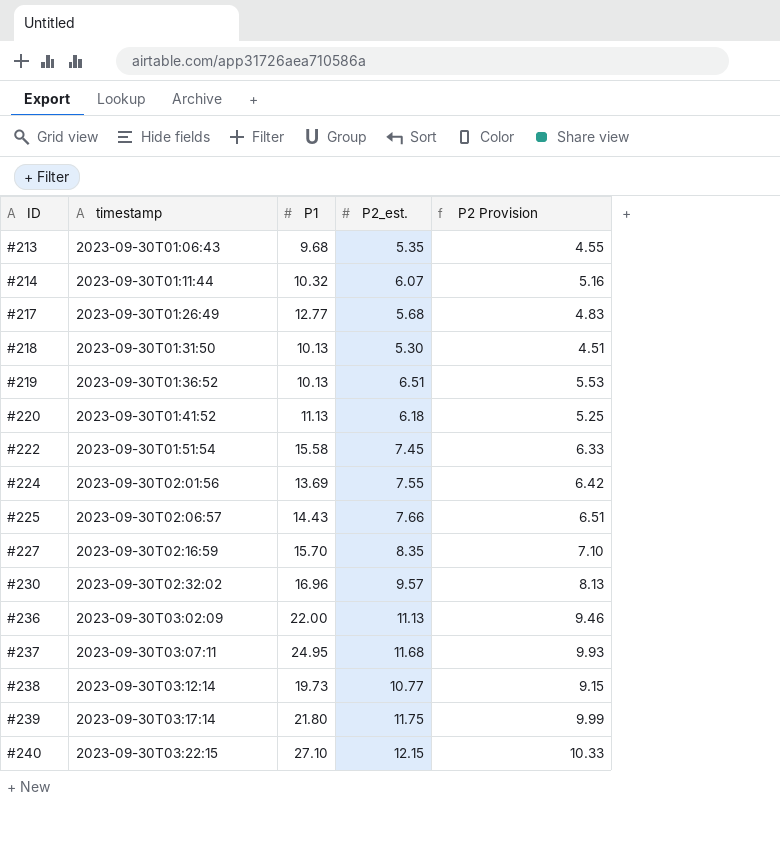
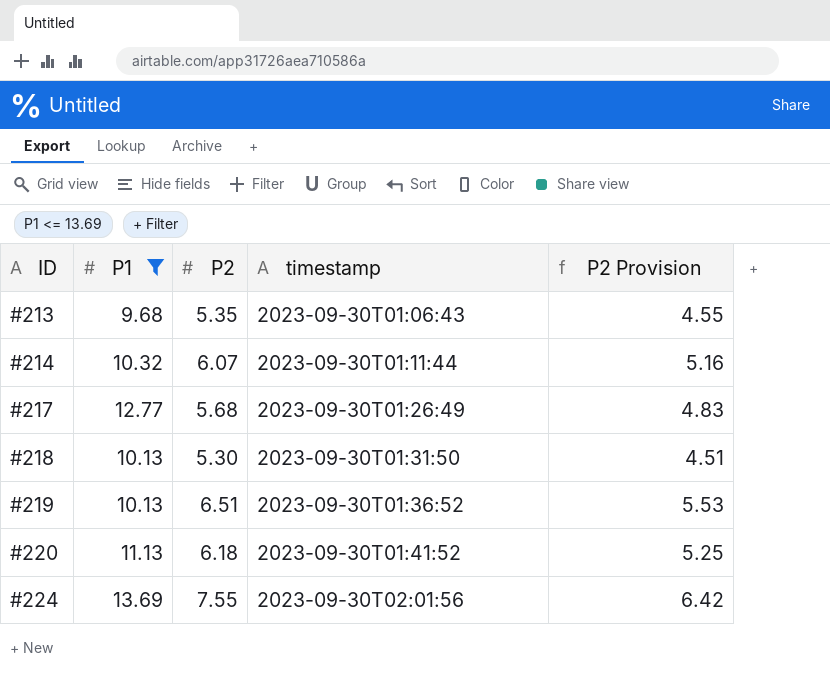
filter: none -> P1 <= 13.69
column name: P2_est. -> P2
column timestamp | position: 2 -> 4

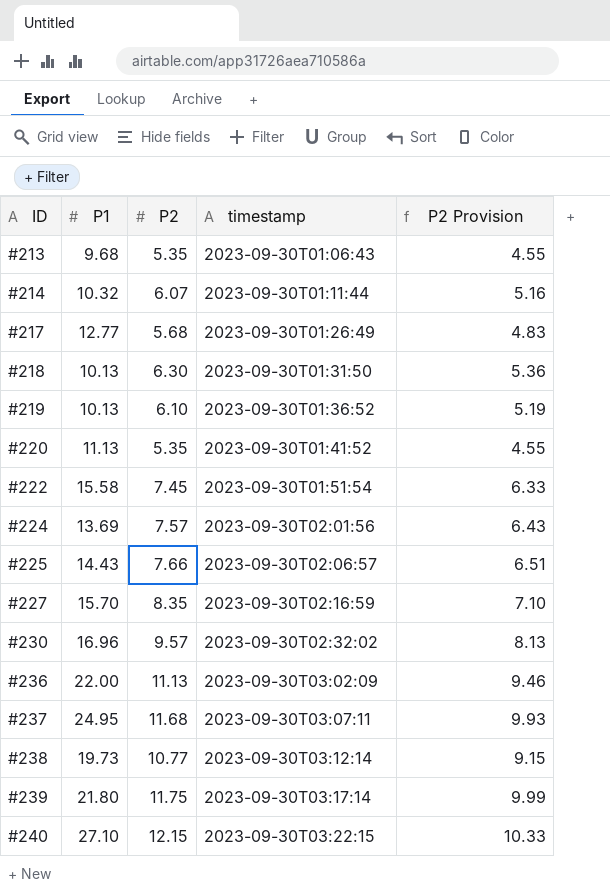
filter: P1 <= 13.69 -> none
#218 | P2: 5.30 -> 6.30
#218 | P2 Provision: 4.51 -> 5.36
#219 | P2: 6.51 -> 6.10
#219 | P2 Provision: 5.53 -> 5.19
#220 | P2: 6.18 -> 5.35
#220 | P2 Provision: 5.25 -> 4.55
#224 | P2: 7.55 -> 7.57
#224 | P2 Provision: 6.42 -> 6.43

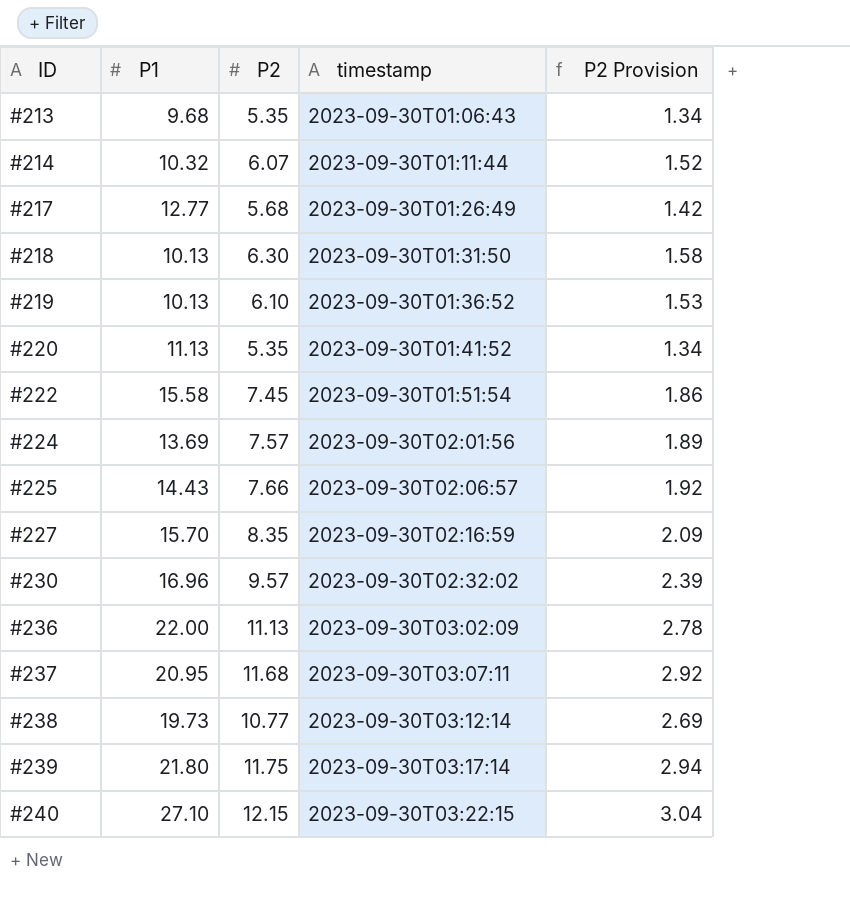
column P2 Provision | formula: [P2] * 0.85 -> [P2] * 0.25
#237 | P1: 24.95 -> 20.95

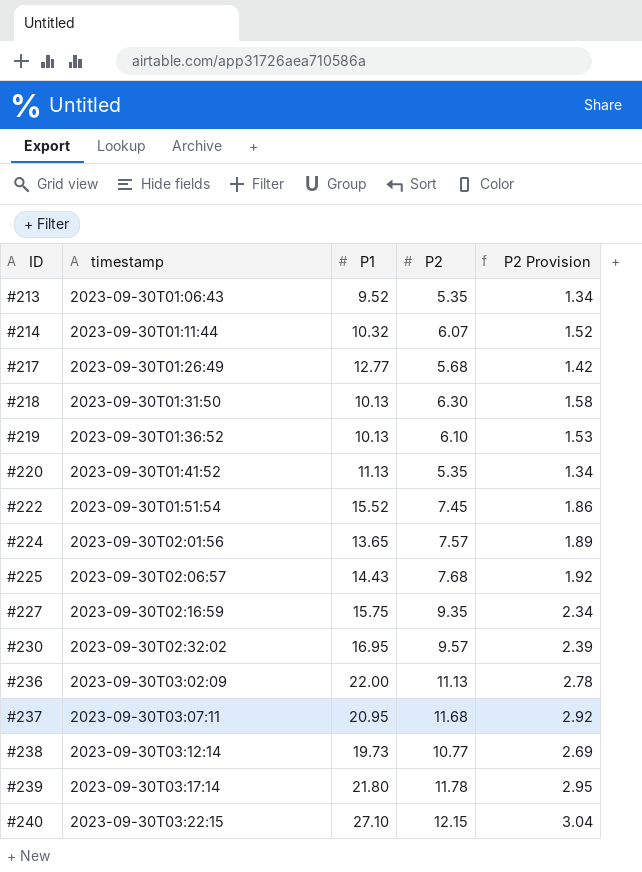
column timestamp | position: 4 -> 2
#213 | P1: 9.68 -> 9.52
#222 | P1: 15.58 -> 15.52
#224 | P1: 13.69 -> 13.65
#225 | P2: 7.66 -> 7.68
#227 | P1: 15.70 -> 15.75
#227 | P2: 8.35 -> 9.35
#227 | P2 Provision: 2.09 -> 2.34
#230 | P1: 16.96 -> 16.95
#239 | P2: 11.75 -> 11.78
#239 | P2 Provision: 2.94 -> 2.95

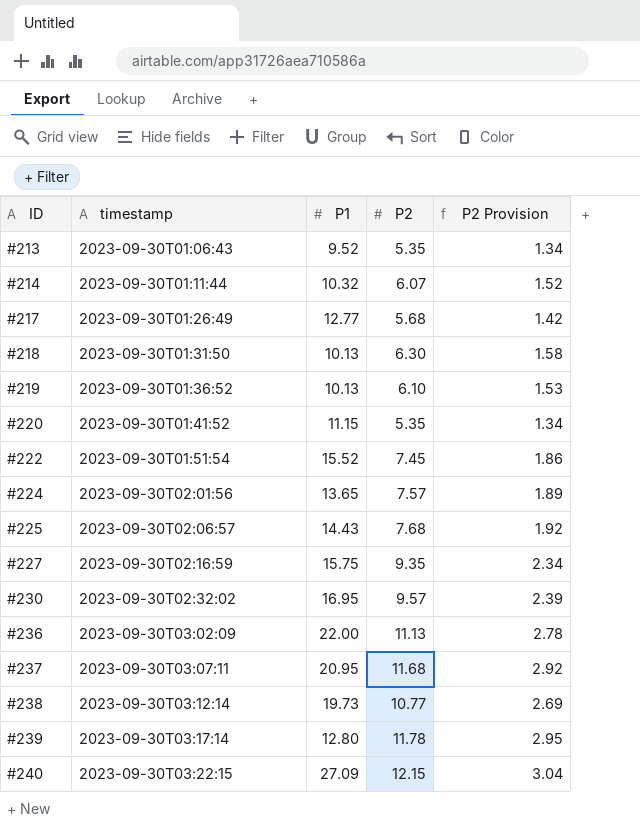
#220 | P1: 11.13 -> 11.15
#239 | P1: 21.80 -> 12.80
#240 | P1: 27.10 -> 27.09

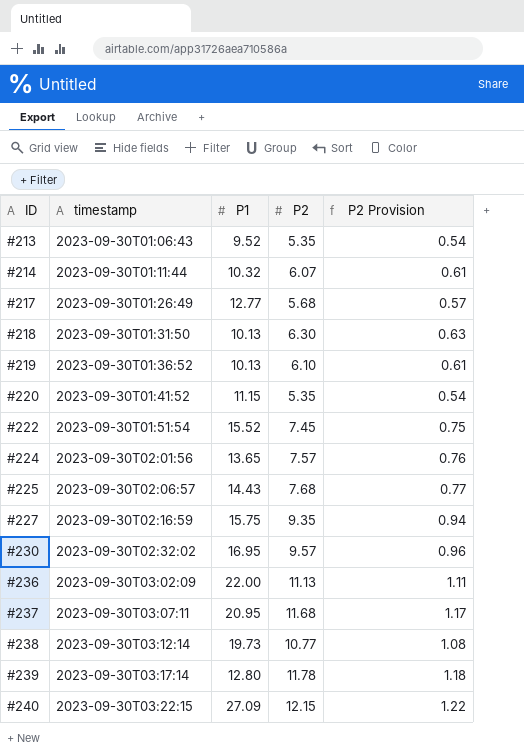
column P2 Provision | formula: [P2] * 0.25 -> [P2] * 0.1

